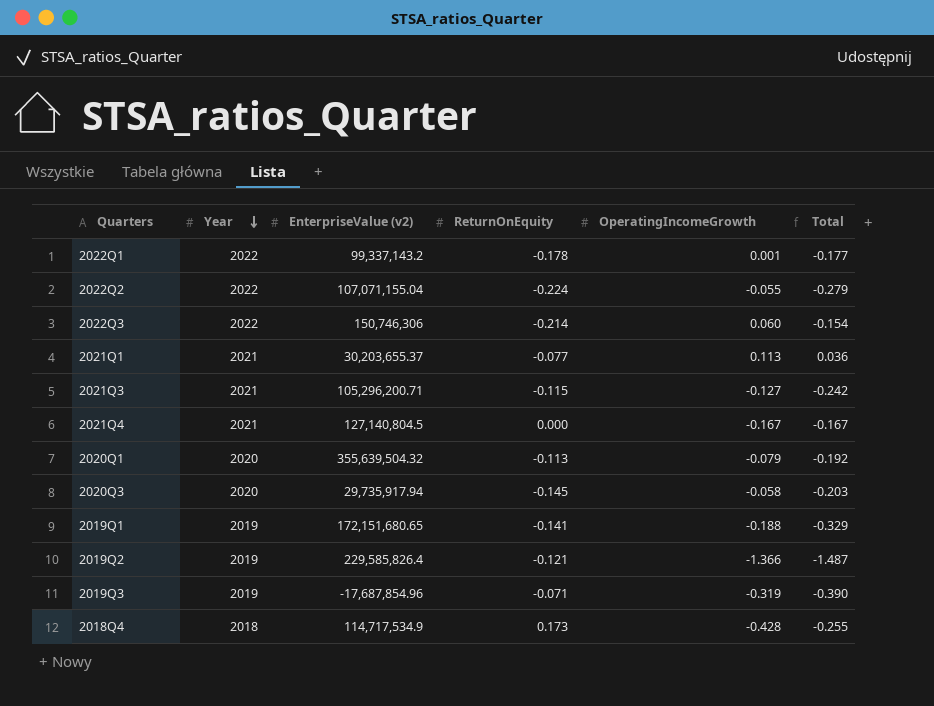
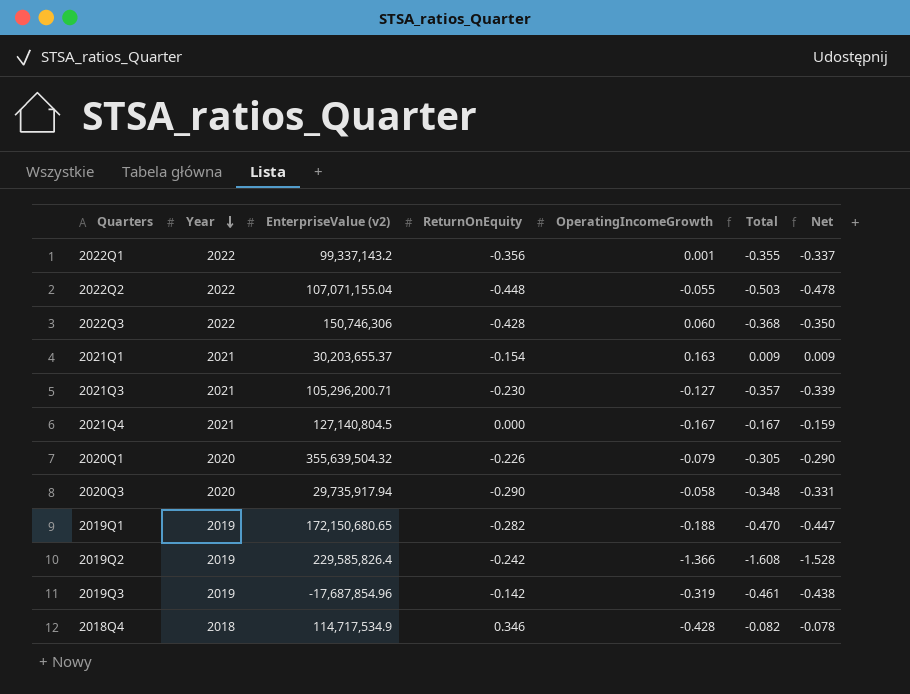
column Net | formula: none -> [Total] * 0.95
2022Q1 | ReturnOnEquity: -0.178 -> -0.356
2022Q1 | Total: -0.177 -> -0.355
2022Q2 | ReturnOnEquity: -0.224 -> -0.448
2022Q2 | Total: -0.279 -> -0.503
2022Q3 | ReturnOnEquity: -0.214 -> -0.428
2022Q3 | Total: -0.154 -> -0.368
2021Q1 | ReturnOnEquity: -0.077 -> -0.154
2021Q1 | OperatingIncomeGrowth: 0.113 -> 0.163
2021Q1 | Total: 0.036 -> 0.009
2021Q3 | ReturnOnEquity: -0.115 -> -0.230
2021Q3 | Total: -0.242 -> -0.357
2020Q1 | ReturnOnEquity: -0.113 -> -0.226
2020Q1 | Total: -0.192 -> -0.305
2020Q3 | ReturnOnEquity: -0.145 -> -0.290
2020Q3 | Total: -0.203 -> -0.348
2019Q1 | EnterpriseValue (v2): 172,151,680.65 -> 172,150,680.65
2019Q1 | ReturnOnEquity: -0.141 -> -0.282
2019Q1 | Total: -0.329 -> -0.470
2019Q2 | ReturnOnEquity: -0.121 -> -0.242
2019Q2 | Total: -1.487 -> -1.608
2019Q3 | ReturnOnEquity: -0.071 -> -0.142
2019Q3 | Total: -0.390 -> -0.461
2018Q4 | ReturnOnEquity: 0.173 -> 0.346
2018Q4 | Total: -0.255 -> -0.082

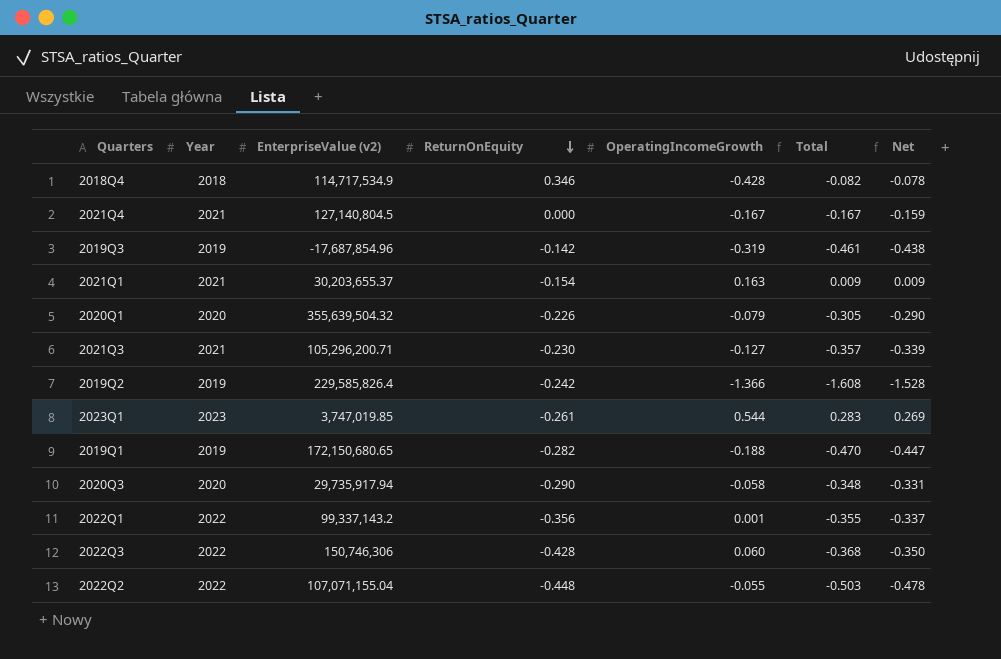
row order: Year descending -> ReturnOnEquity descending
row 2023Q1: none -> 2023 | 3,747,019.85 | -0.261 | 0.544 | 0.283 | 0.269

